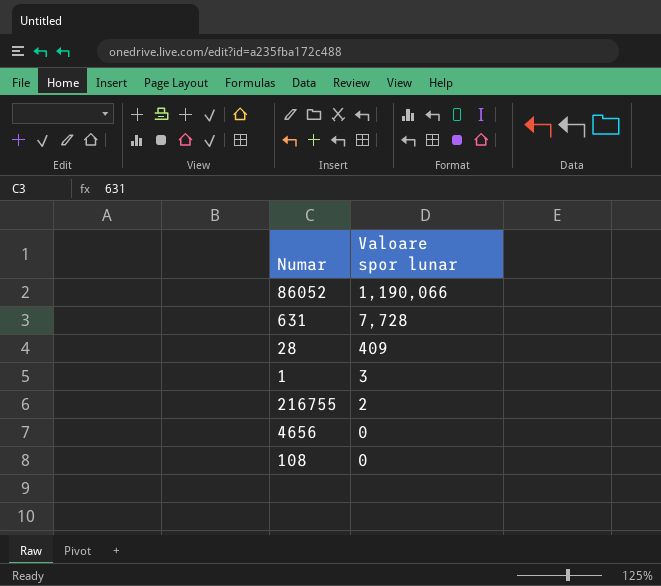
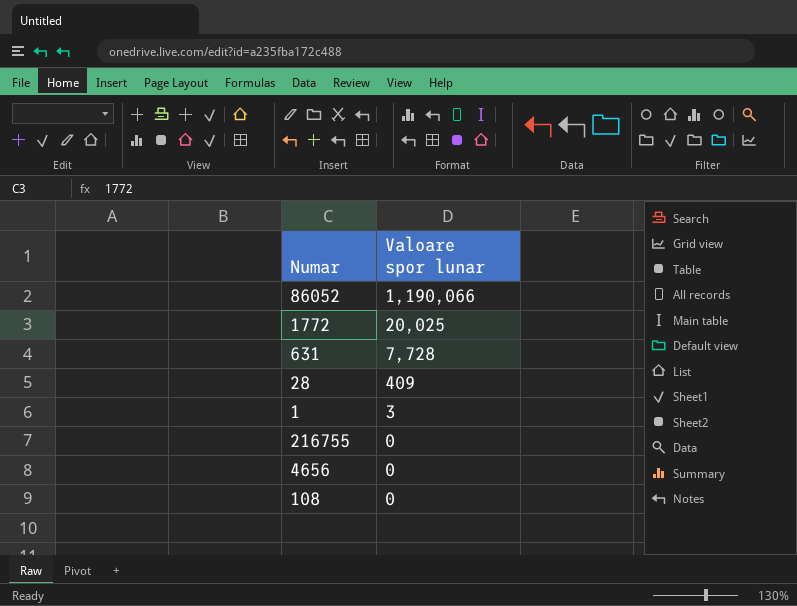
row 1772: none -> 20,025
216755 | Valoare spor lunar: 2 -> 0

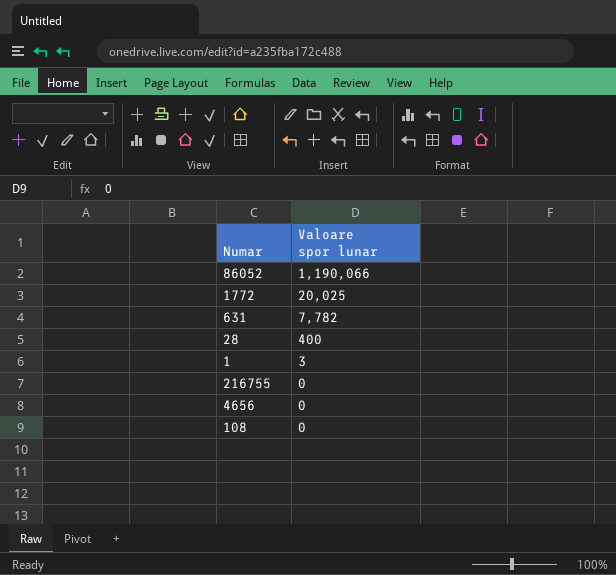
631 | Valoare spor lunar: 7,728 -> 7,782
28 | Valoare spor lunar: 409 -> 400

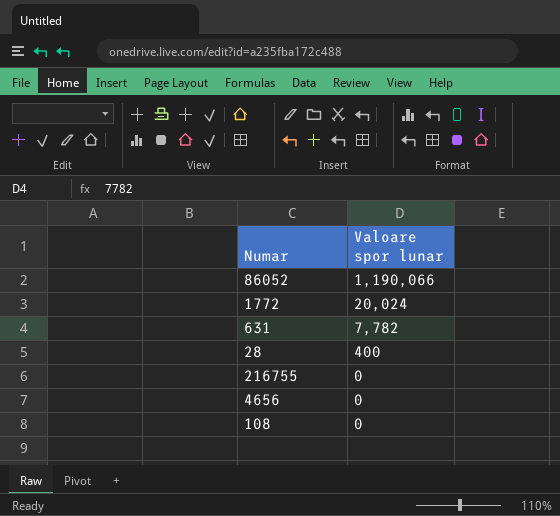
row 1: 3 -> none
1772 | Valoare spor lunar: 20,025 -> 20,024

